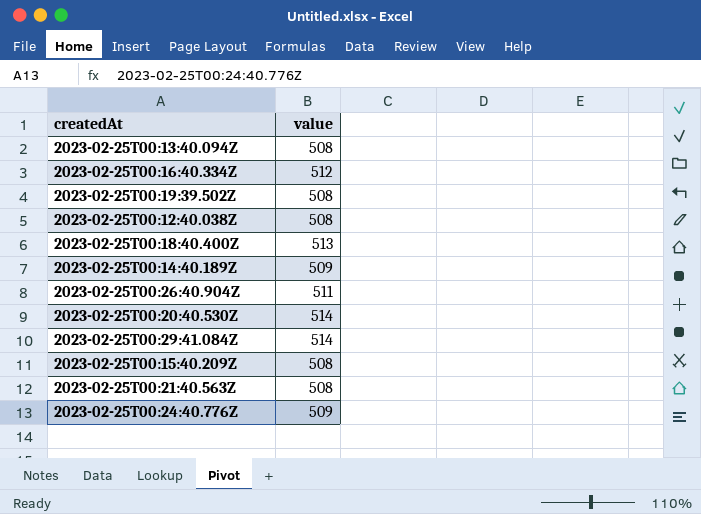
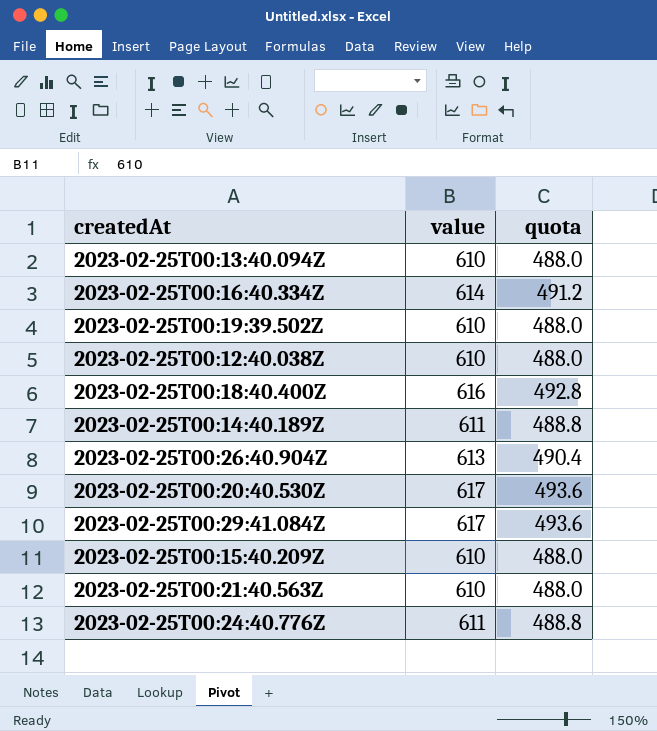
column quota | formula: none -> [value] * 0.8
2023-02-25T00:13:40.094Z | value: 508 -> 610
2023-02-25T00:16:40.334Z | value: 512 -> 614
2023-02-25T00:19:39.502Z | value: 508 -> 610
2023-02-25T00:12:40.038Z | value: 508 -> 610
2023-02-25T00:18:40.400Z | value: 513 -> 616
2023-02-25T00:14:40.189Z | value: 509 -> 611
2023-02-25T00:26:40.904Z | value: 511 -> 613
2023-02-25T00:20:40.530Z | value: 514 -> 617
2023-02-25T00:29:41.084Z | value: 514 -> 617
2023-02-25T00:15:40.209Z | value: 508 -> 610
2023-02-25T00:21:40.563Z | value: 508 -> 610
2023-02-25T00:24:40.776Z | value: 509 -> 611

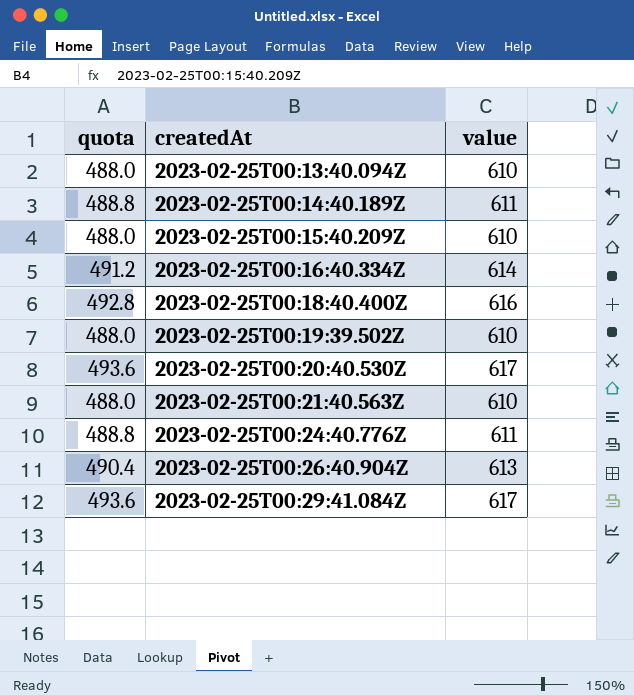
row order: none -> createdAt ascending
column quota | position: 3 -> 1
row 2023-02-25T00:12:40.038Z: 610 | 488.0 -> none

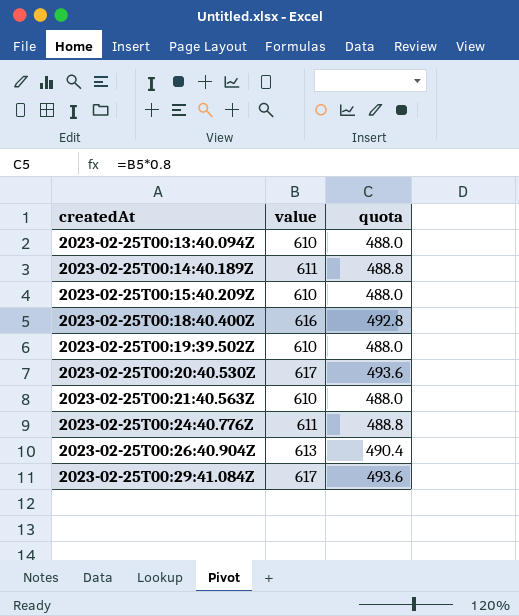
column quota | position: 1 -> 3
row 2023-02-25T00:16:40.334Z: 491.2 | 614 -> none

